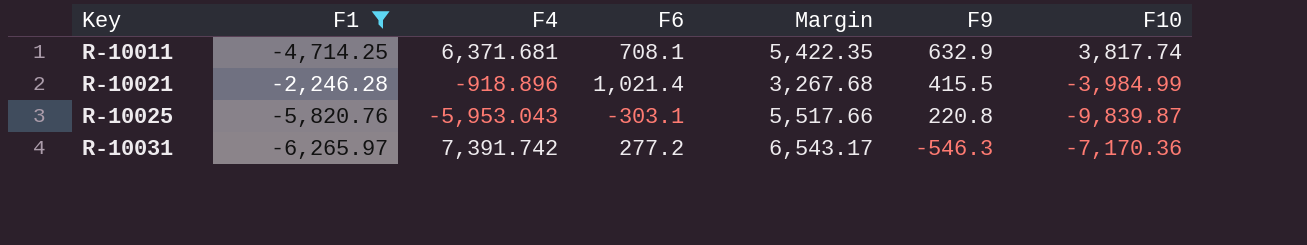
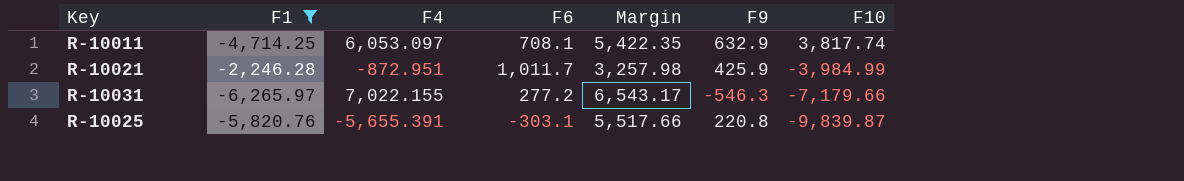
row order: Key ascending -> F10 descending
R-10011 | F4: 6,371.681 -> 6,053.097
R-10021 | F4: -918.896 -> -872.951
R-10021 | F6: 1,021.4 -> 1,011.7
R-10021 | Margin: 3,267.68 -> 3,257.98
R-10021 | F9: 415.5 -> 425.9
R-10031 | F4: 7,391.742 -> 7,022.155
R-10031 | F10: -7,170.36 -> -7,179.66
R-10025 | F4: -5,953.043 -> -5,655.391

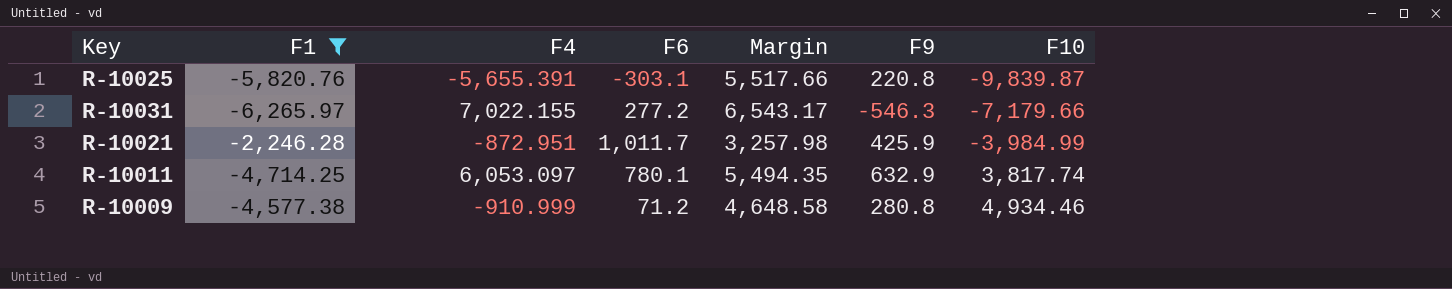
row order: F10 descending -> F10 ascending
R-10011 | F6: 708.1 -> 780.1
R-10011 | Margin: 5,422.35 -> 5,494.35
row R-10009: none -> -4,577.38 | -910.999 | 71.2 | 4,648.58 | 280.8 | 4,934.46

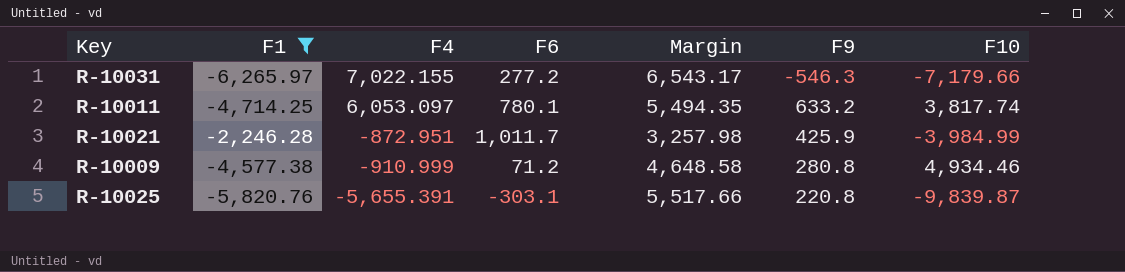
row order: F10 ascending -> F4 descending
R-10011 | F9: 632.9 -> 633.2

